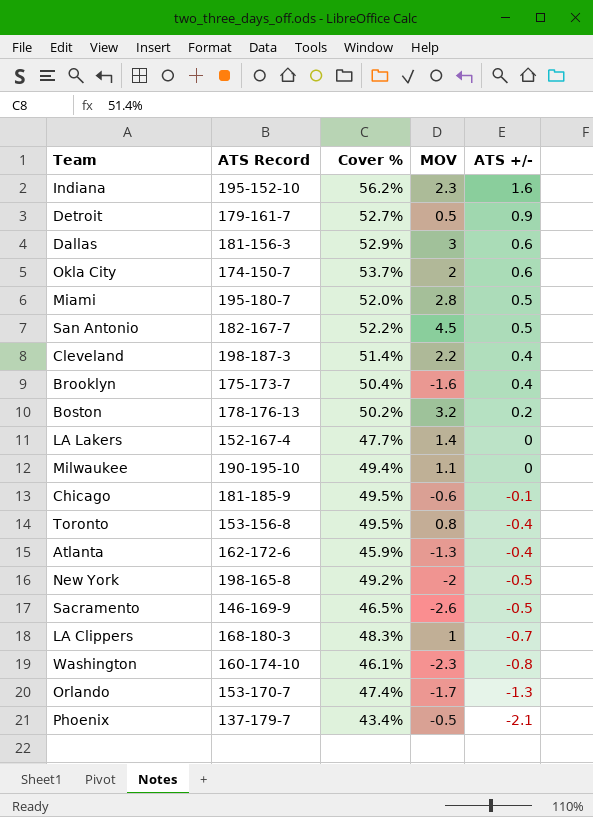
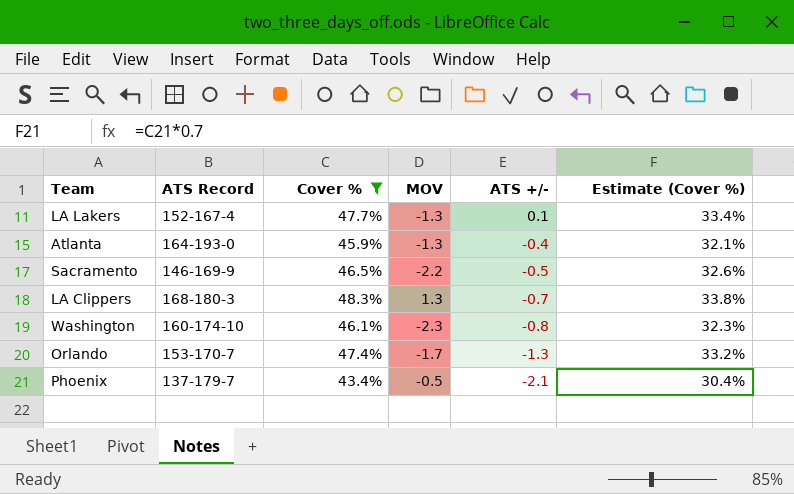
filter: none -> Cover % <= 48.3%
column Estimate (Cover %) | formula: none -> [Cover %] * 0.7
LA Lakers | MOV: 1.4 -> -1.3
LA Lakers | ATS +/-: 0 -> 0.1
Atlanta | ATS Record: 162-172-6 -> 164-193-0
Sacramento | MOV: -2.6 -> -2.2
LA Clippers | MOV: 1 -> 1.3

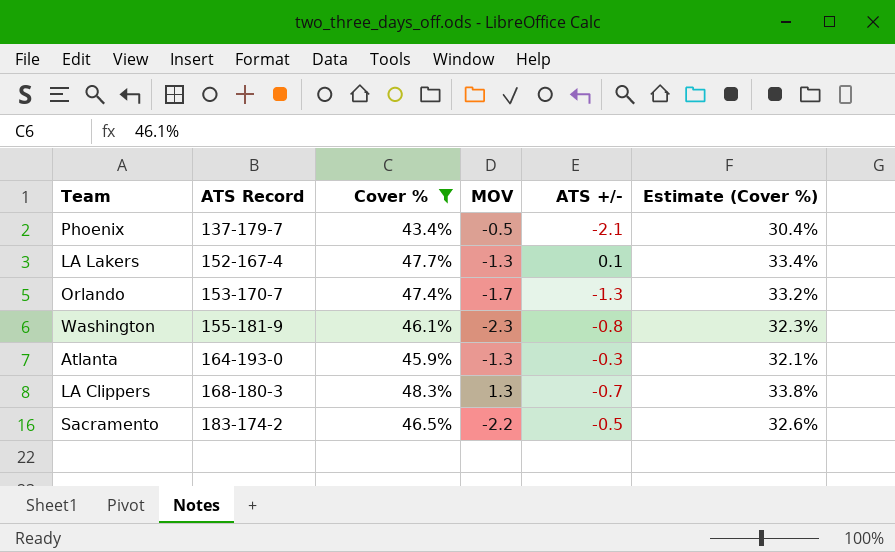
row order: ATS +/- descending -> ATS Record ascending
Washington | ATS Record: 160-174-10 -> 155-181-9
Atlanta | ATS +/-: -0.4 -> -0.3
Sacramento | ATS Record: 146-169-9 -> 183-174-2

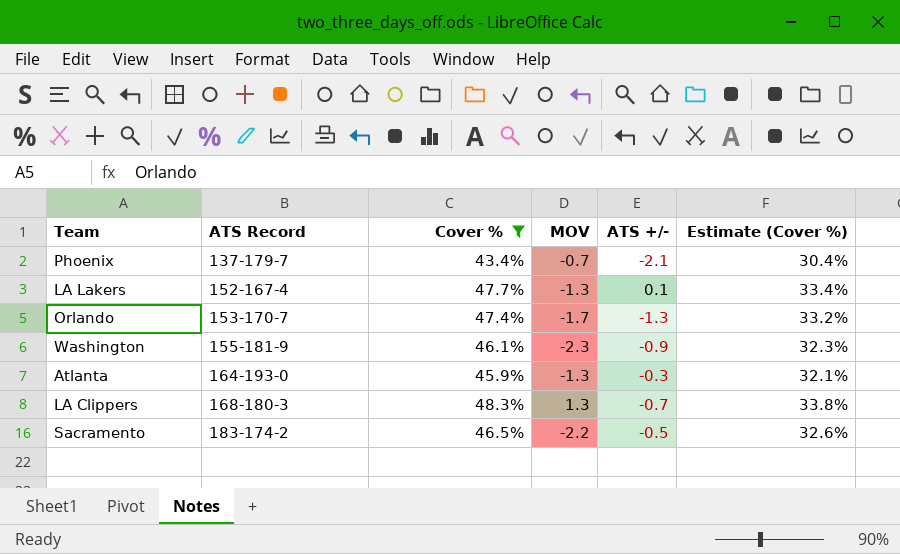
Phoenix | MOV: -0.5 -> -0.7
Washington | ATS +/-: -0.8 -> -0.9

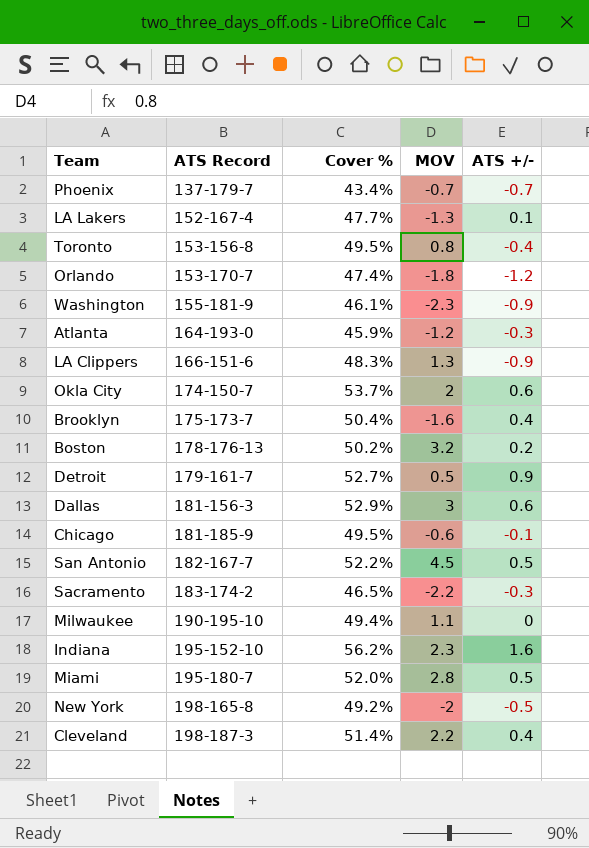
filter: Cover % <= 48.3% -> none
column Estimate (Cover %) | formula: [Cover %] * 0.7 -> none
Phoenix | ATS +/-: -2.1 -> -0.7
Orlando | MOV: -1.7 -> -1.8
Orlando | ATS +/-: -1.3 -> -1.2
Atlanta | MOV: -1.3 -> -1.2
LA Clippers | ATS Record: 168-180-3 -> 166-151-6
LA Clippers | ATS +/-: -0.7 -> -0.9
Sacramento | ATS +/-: -0.5 -> -0.3

